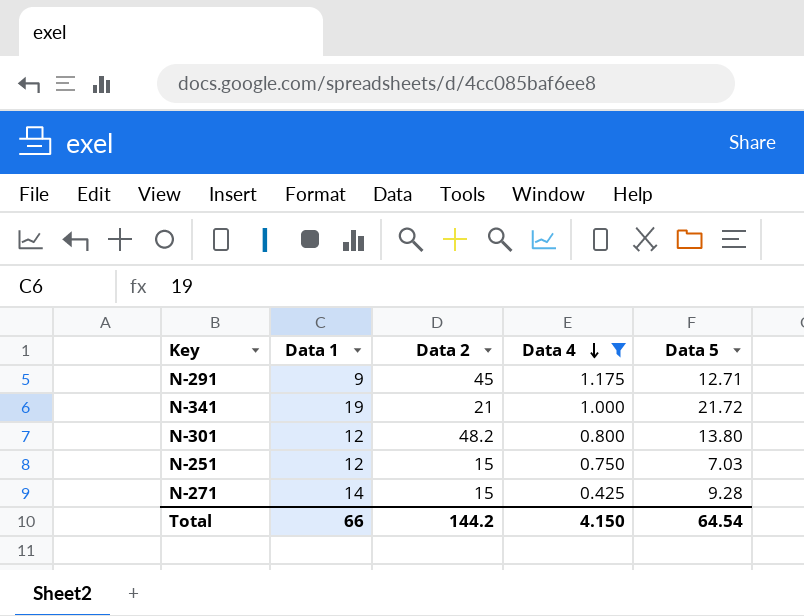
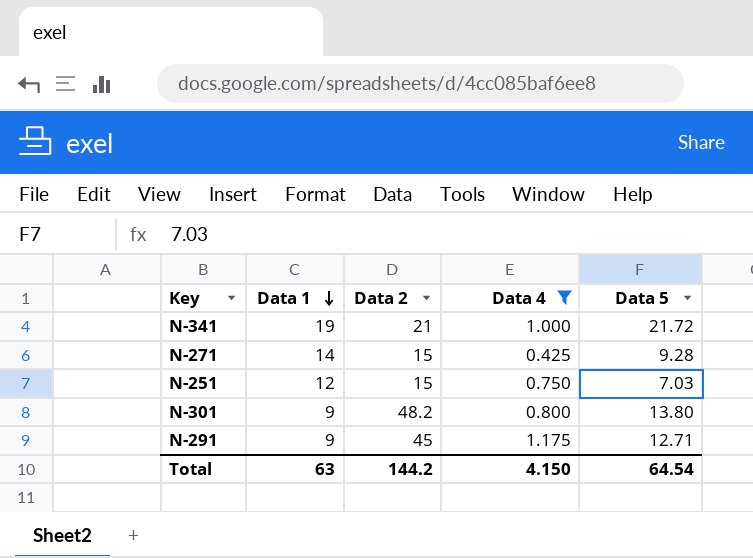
row order: Data 4 descending -> Data 1 descending
N-301 | Data 1: 12 -> 9
Total | Data 1: 66 -> 63

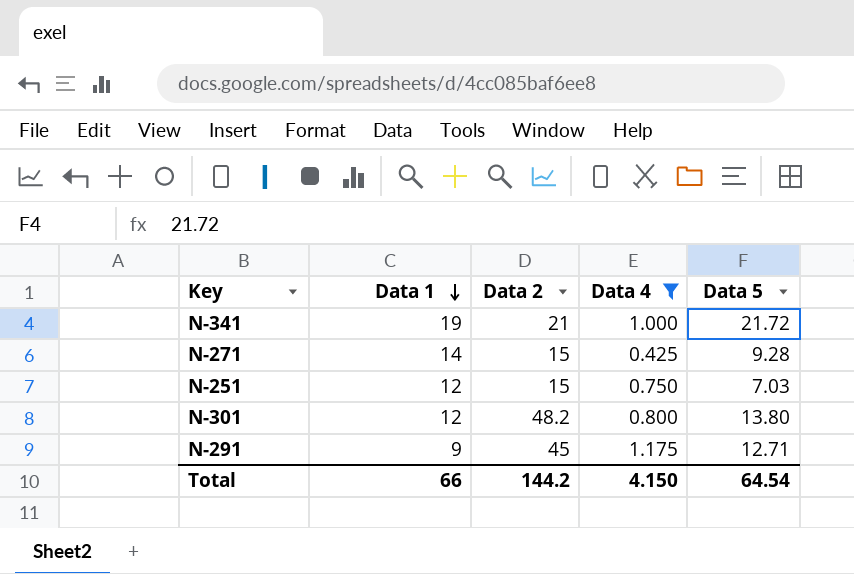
N-301 | Data 1: 9 -> 12
Total | Data 1: 63 -> 66

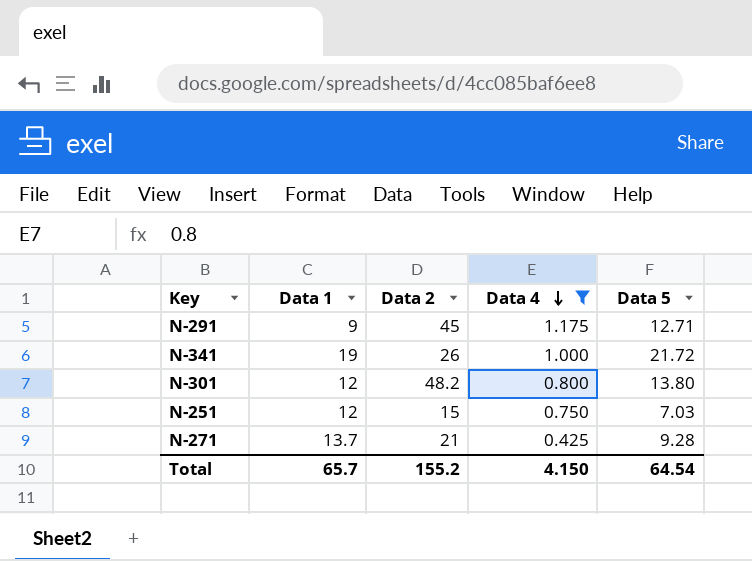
row order: Data 1 descending -> Data 4 descending
N-341 | Data 2: 21 -> 26
N-271 | Data 1: 14 -> 13.7
N-271 | Data 2: 15 -> 21
Total | Data 1: 66 -> 65.7
Total | Data 2: 144.2 -> 155.2

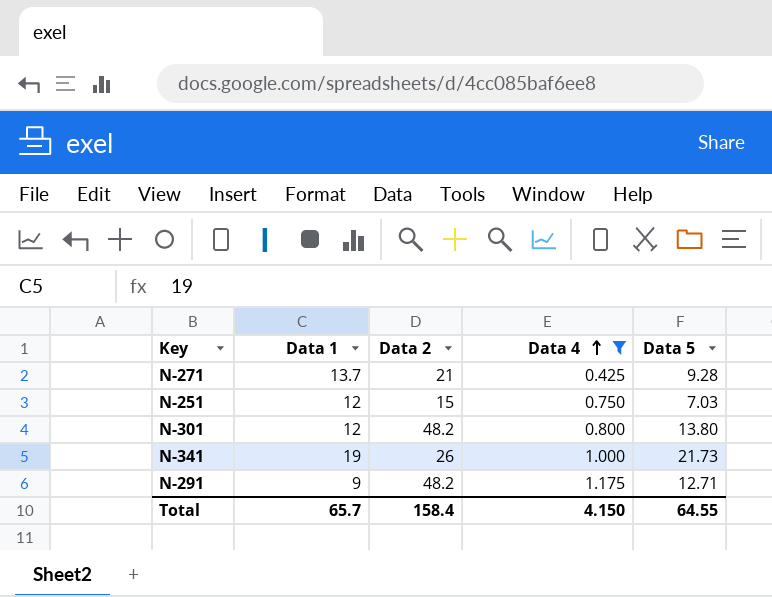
row order: Data 4 descending -> Data 4 ascending
N-341 | Data 5: 21.72 -> 21.73
N-291 | Data 2: 45 -> 48.2
Total | Data 2: 155.2 -> 158.4
Total | Data 5: 64.54 -> 64.55

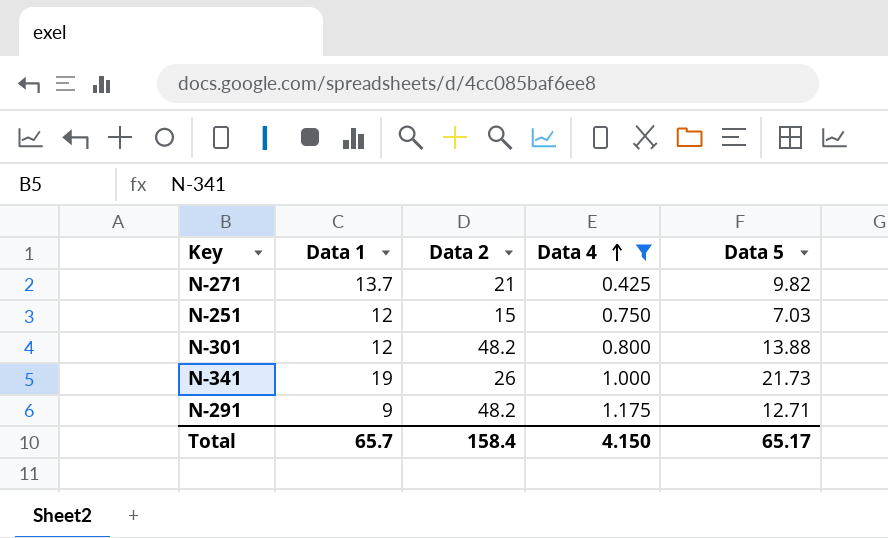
N-271 | Data 5: 9.28 -> 9.82
N-301 | Data 5: 13.80 -> 13.88
Total | Data 5: 64.55 -> 65.17

